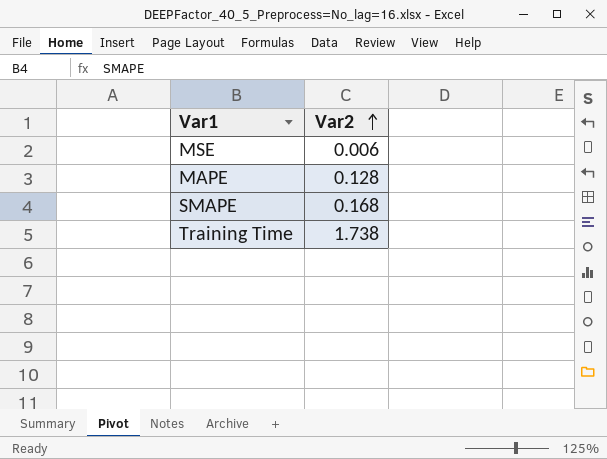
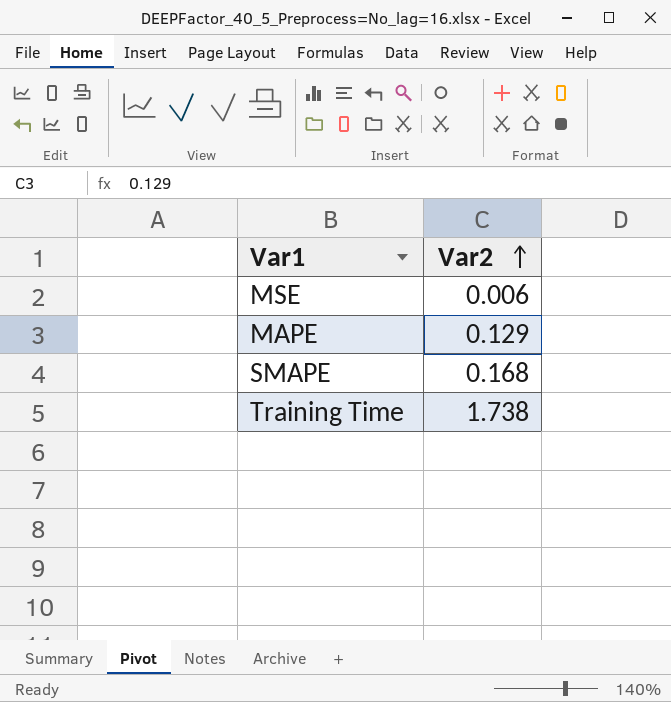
MAPE | Var2: 0.128 -> 0.129

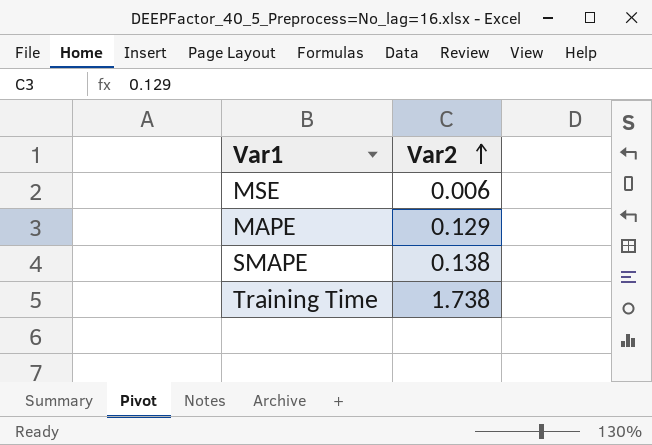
SMAPE | Var2: 0.168 -> 0.138

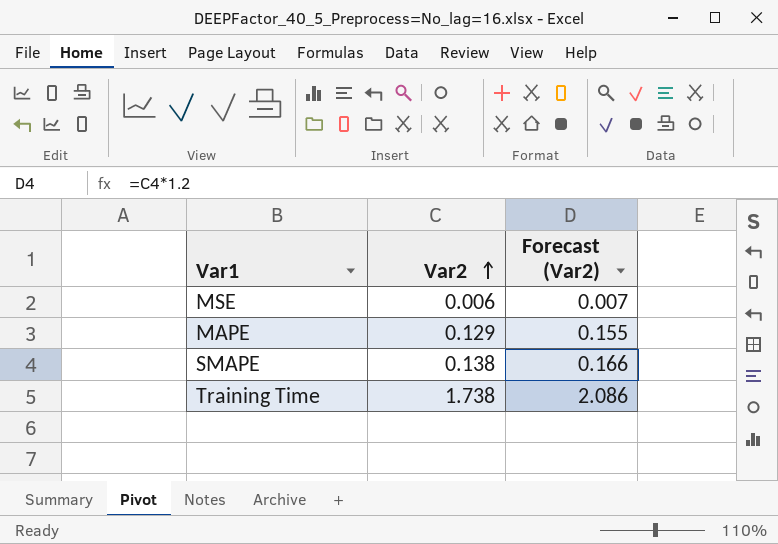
column Forecast (Var2) | formula: none -> [Var2] * 1.2

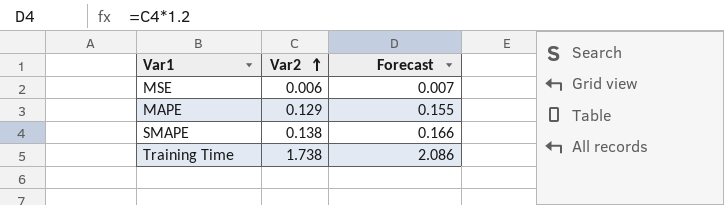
column name: Forecast (Var2) -> Forecast

